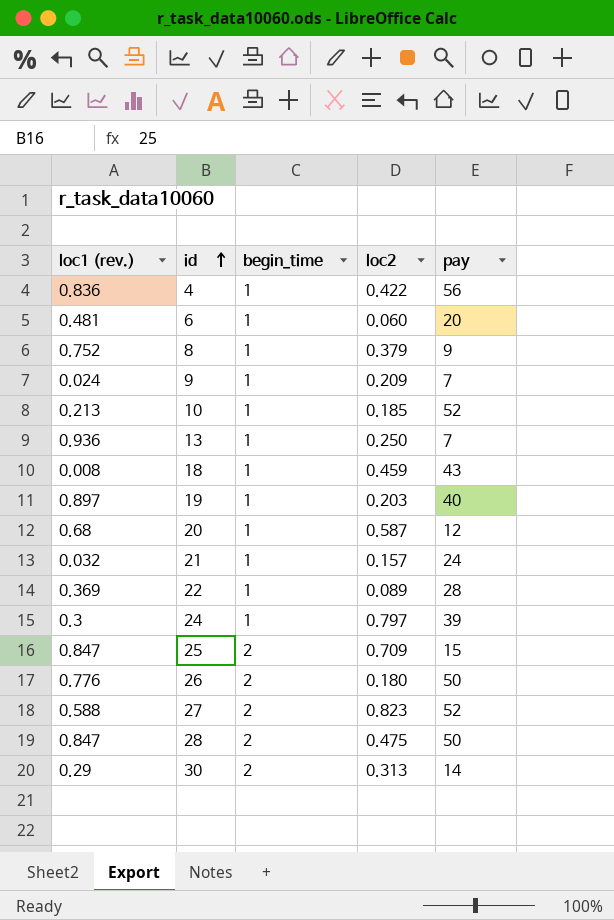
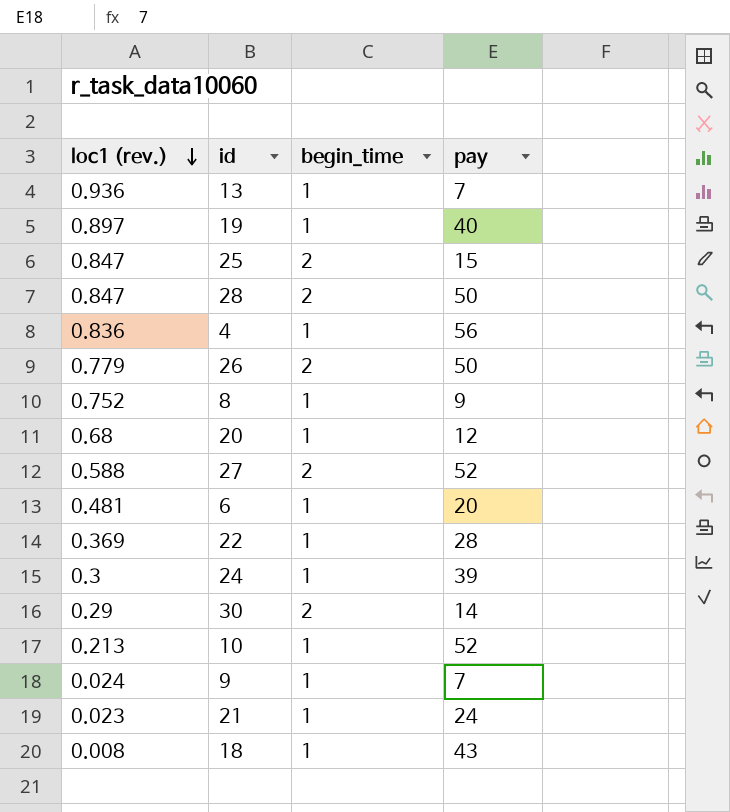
row order: id ascending -> loc1 (rev.) descending
column loc2 | position: 4 -> none
26 | loc1 (rev.): 0.776 -> 0.779
21 | loc1 (rev.): 0.032 -> 0.023

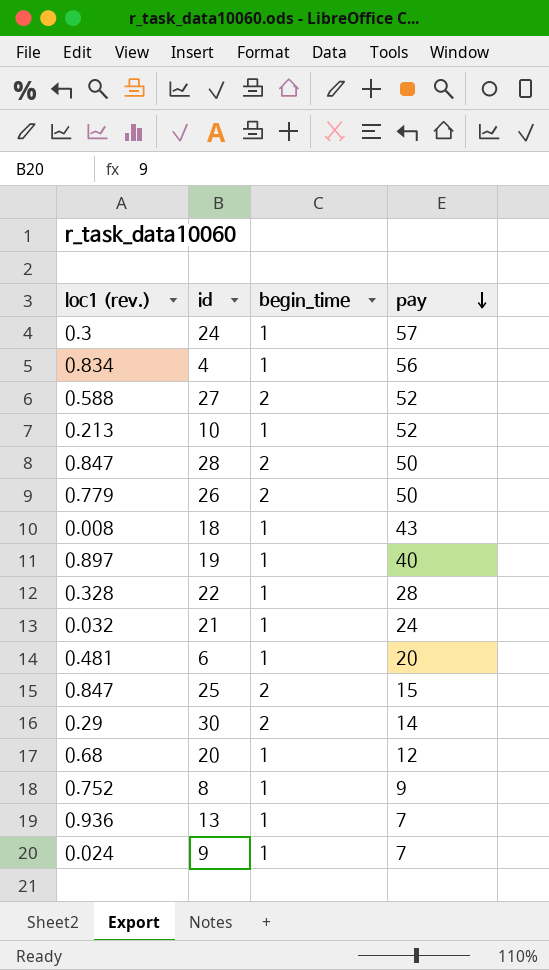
row order: loc1 (rev.) descending -> pay descending
24 | pay: 39 -> 57
4 | loc1 (rev.): 0.836 -> 0.834
22 | loc1 (rev.): 0.369 -> 0.328
21 | loc1 (rev.): 0.023 -> 0.032

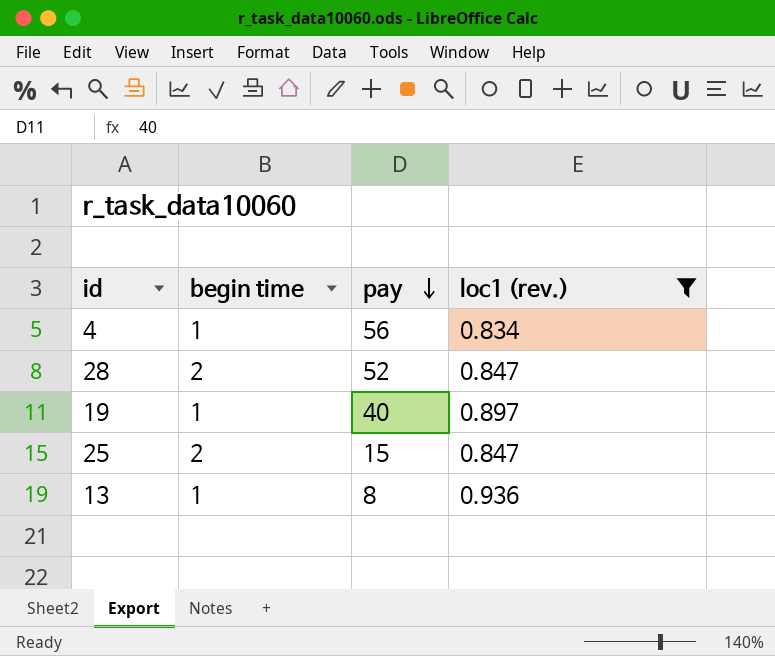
filter: none -> loc1 (rev.) >= 0.834
column name: begin_time -> begin time
column loc1 (rev.) | position: 1 -> 4
28 | pay: 50 -> 52
13 | pay: 7 -> 8

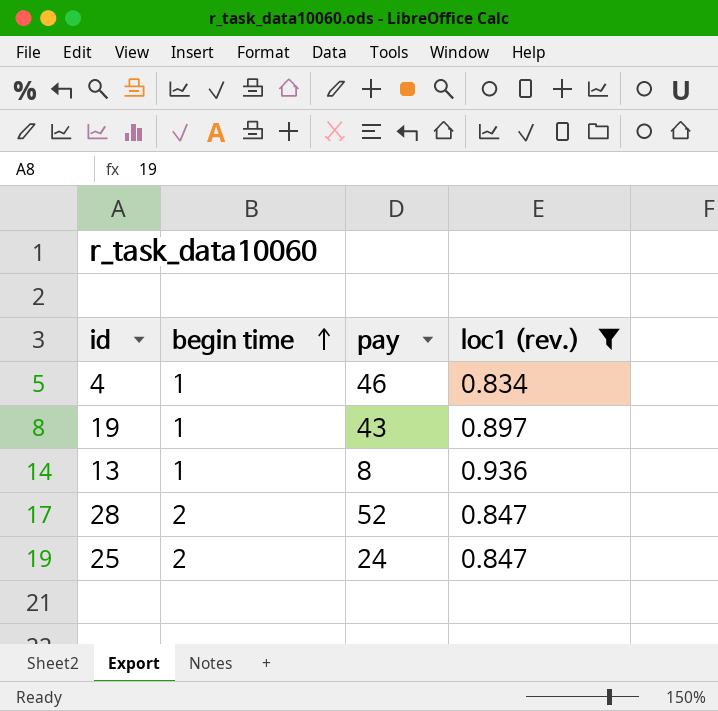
row order: pay descending -> begin time ascending
4 | pay: 56 -> 46
19 | pay: 40 -> 43
25 | pay: 15 -> 24

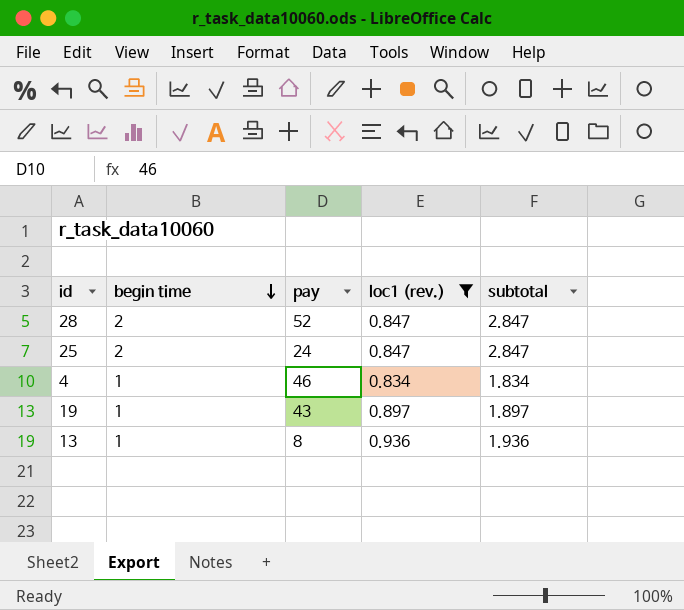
row order: begin time ascending -> begin time descending
column subtotal | formula: none -> [begin time] + [loc1 (rev.)]

